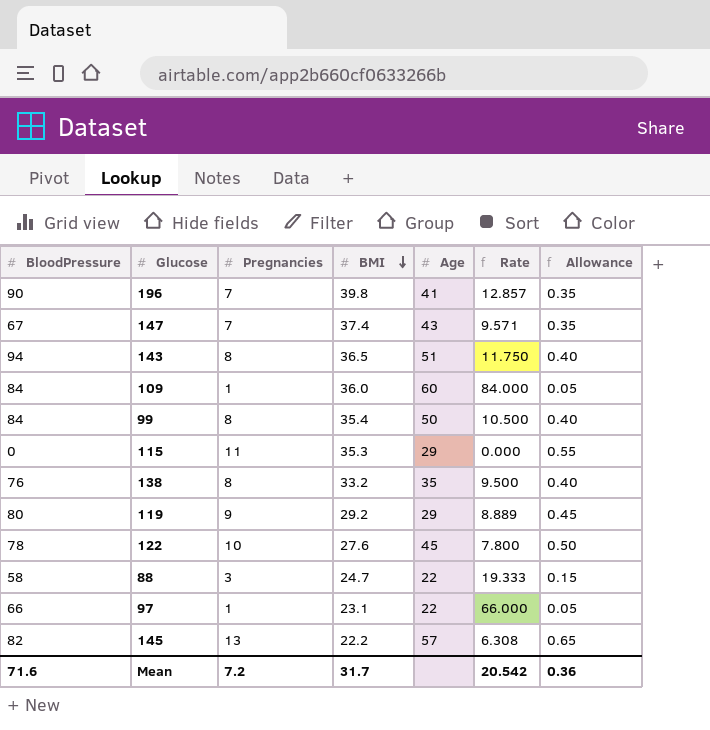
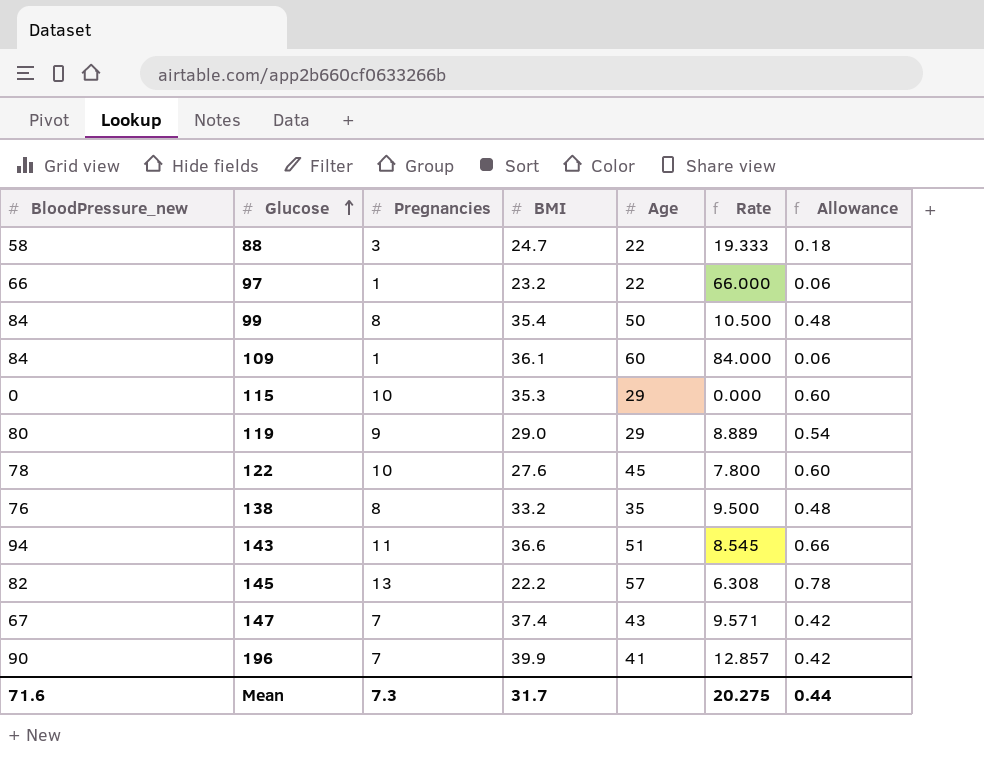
row order: BMI descending -> Glucose ascending
column name: BloodPressure -> BloodPressure_new
column Allowance | formula: [Pregnancies] * 0.05 -> [Pregnancies] * 0.06
97 | BMI: 23.1 -> 23.2
109 | BMI: 36.0 -> 36.1
115 | Pregnancies: 11 -> 10
119 | BMI: 29.2 -> 29.0
143 | Pregnancies: 8 -> 11
143 | BMI: 36.5 -> 36.6
143 | Rate: 11.750 -> 8.545
196 | BMI: 39.8 -> 39.9
Mean | Pregnancies: 7.2 -> 7.3
Mean | Rate: 20.542 -> 20.275
Mean | Allowance: 0.36 -> 0.44

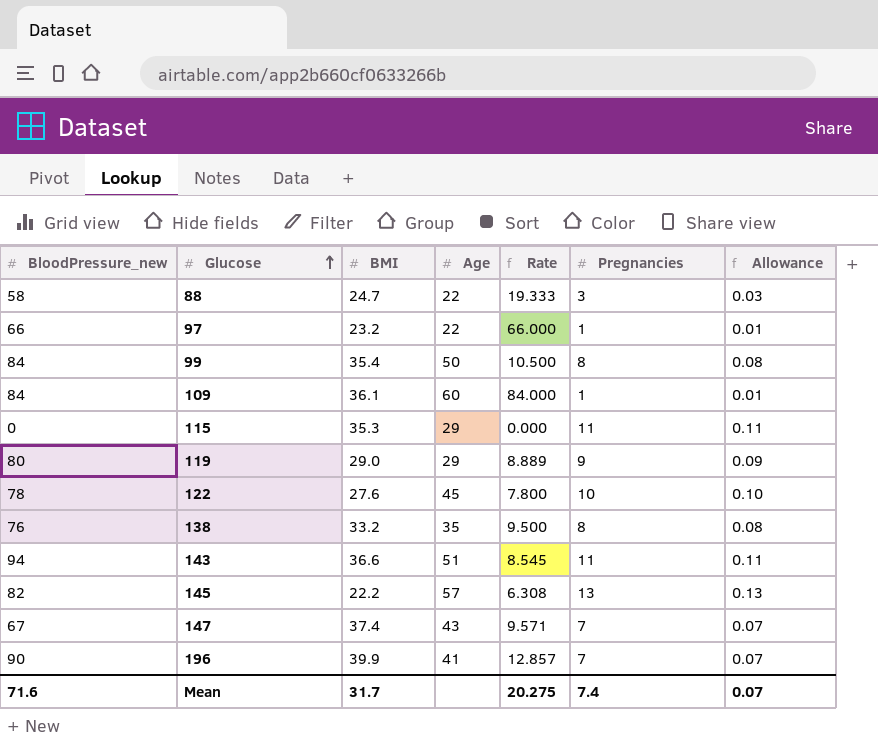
column Pregnancies | position: 3 -> 6
column Allowance | formula: [Pregnancies] * 0.06 -> [Pregnancies] * 0.01
115 | Pregnancies: 10 -> 11
Mean | Pregnancies: 7.3 -> 7.4
Mean | Allowance: 0.44 -> 0.07

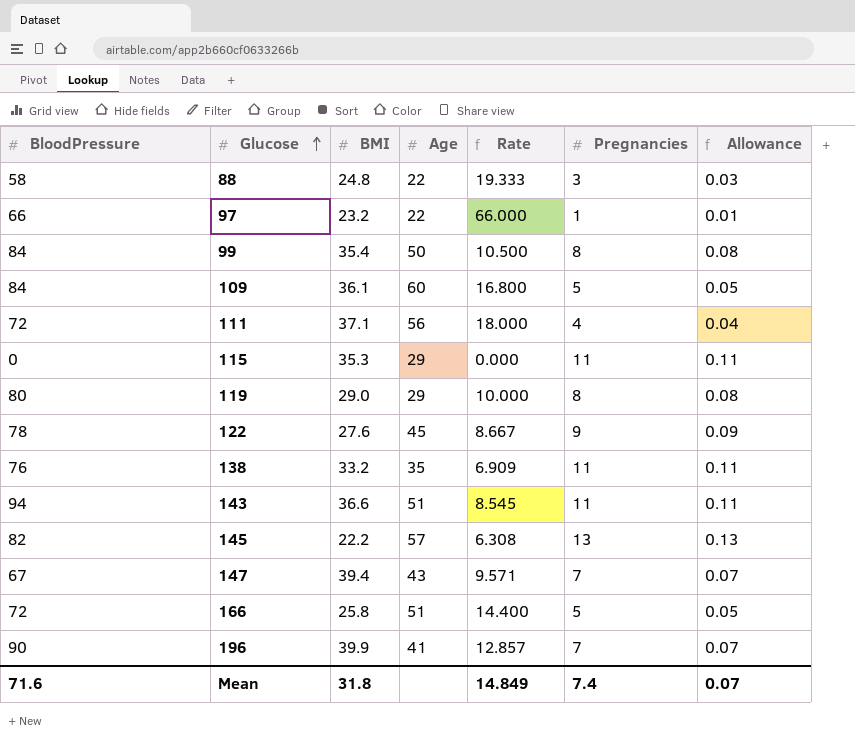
column name: BloodPressure_new -> BloodPressure
88 | BMI: 24.7 -> 24.8
109 | Rate: 84.000 -> 16.800
109 | Pregnancies: 1 -> 5
109 | Allowance: 0.01 -> 0.05
row 111: none -> 72 | 37.1 | 56 | 18.000 | 4 | 0.04
119 | Rate: 8.889 -> 10.000
119 | Pregnancies: 9 -> 8
119 | Allowance: 0.09 -> 0.08
122 | Rate: 7.800 -> 8.667
122 | Pregnancies: 10 -> 9
122 | Allowance: 0.10 -> 0.09
138 | Rate: 9.500 -> 6.909
138 | Pregnancies: 8 -> 11
138 | Allowance: 0.08 -> 0.11
147 | BMI: 37.4 -> 39.4
row 166: none -> 72 | 25.8 | 51 | 14.400 | 5 | 0.05
Mean | BMI: 31.7 -> 31.8
Mean | Rate: 20.275 -> 14.849

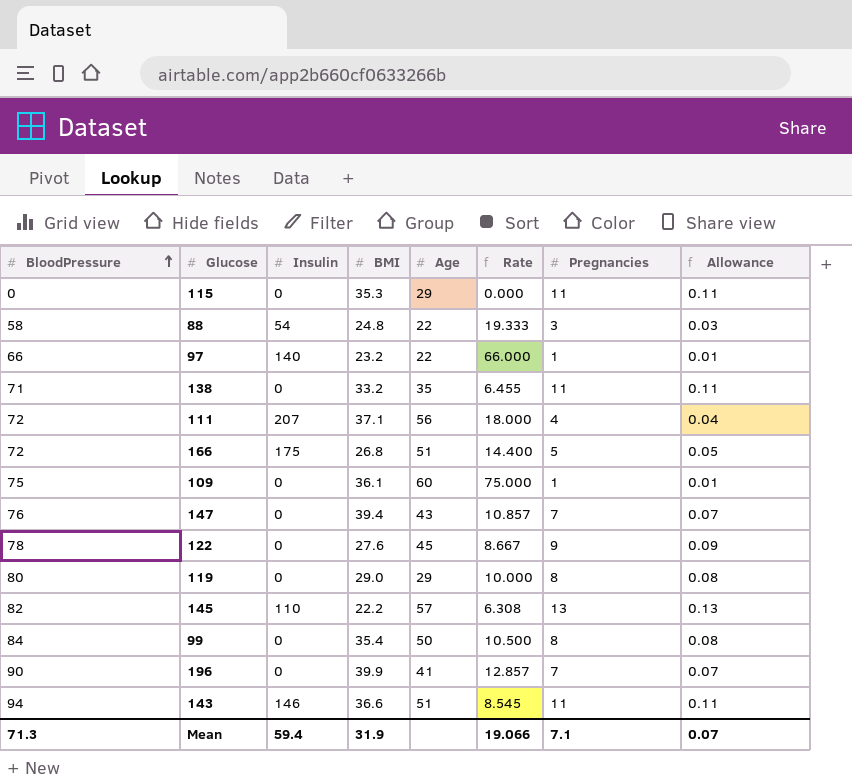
row order: Glucose ascending -> BloodPressure ascending
column Insulin | position: none -> 3
138 | BloodPressure: 76 -> 71
138 | Rate: 6.909 -> 6.455
166 | BMI: 25.8 -> 26.8
109 | BloodPressure: 84 -> 75
109 | Rate: 16.800 -> 75.000
109 | Pregnancies: 5 -> 1
109 | Allowance: 0.05 -> 0.01
147 | BloodPressure: 67 -> 76
147 | Rate: 9.571 -> 10.857
Mean | BloodPressure: 71.6 -> 71.3
Mean | BMI: 31.8 -> 31.9
Mean | Rate: 14.849 -> 19.066
Mean | Pregnancies: 7.4 -> 7.1

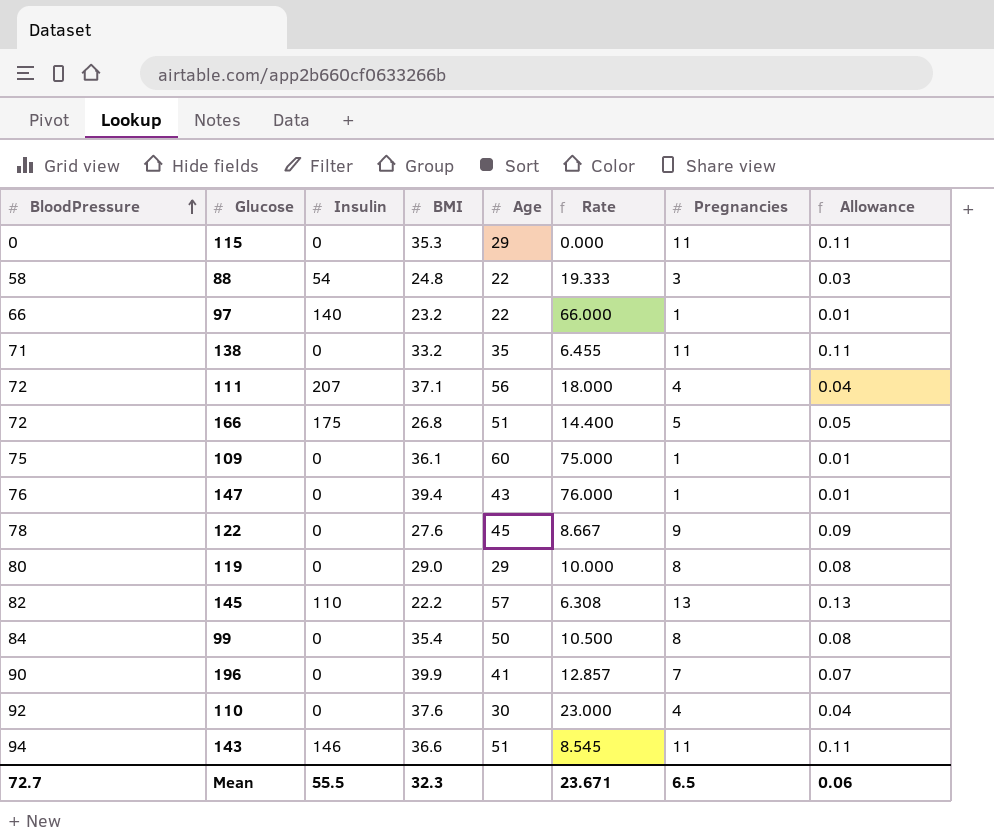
147 | Rate: 10.857 -> 76.000
147 | Pregnancies: 7 -> 1
147 | Allowance: 0.07 -> 0.01
row 110: none -> 92 | 0 | 37.6 | 30 | 23.000 | 4 | 0.04
Mean | BloodPressure: 71.3 -> 72.7
Mean | Insulin: 59.4 -> 55.5
Mean | BMI: 31.9 -> 32.3
Mean | Rate: 19.066 -> 23.671
Mean | Pregnancies: 7.1 -> 6.5
Mean | Allowance: 0.07 -> 0.06

